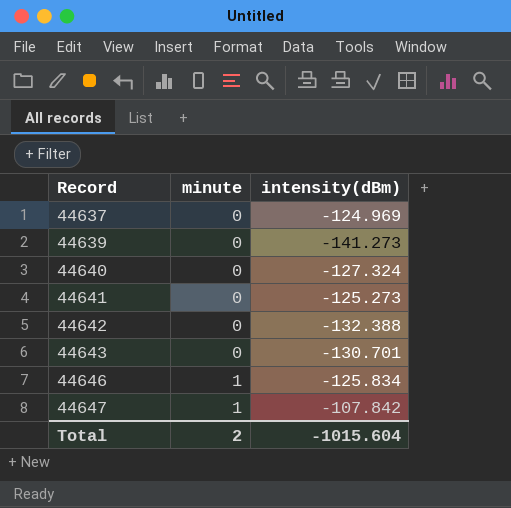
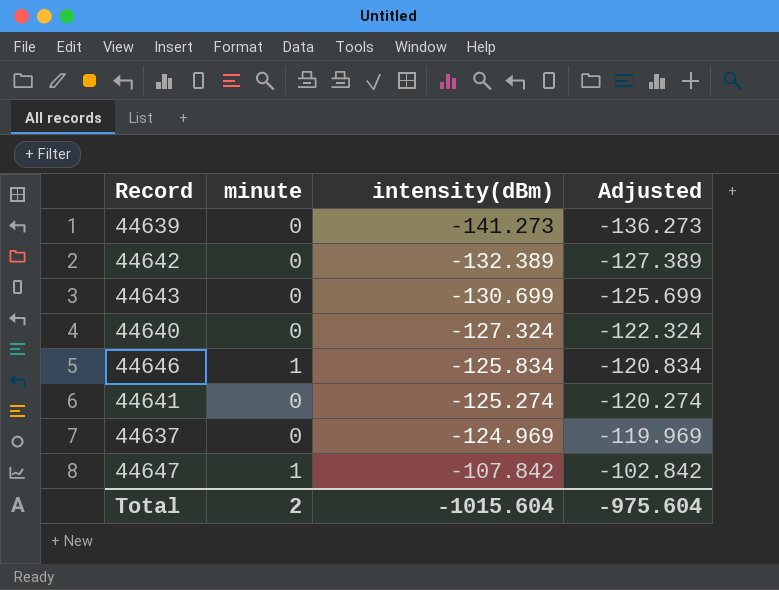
row order: Record ascending -> intensity(dBm) ascending
column Adjusted | formula: none -> [intensity(dBm)] + 5
44642 | intensity(dBm): -132.388 -> -132.389
44643 | intensity(dBm): -130.701 -> -130.699
44641 | intensity(dBm): -125.273 -> -125.274

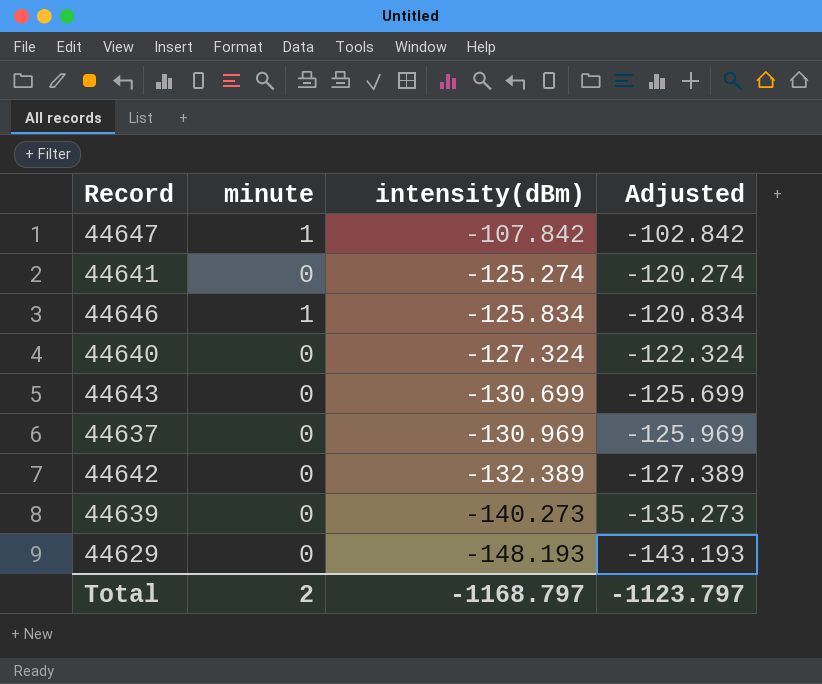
row order: intensity(dBm) ascending -> intensity(dBm) descending
44637 | intensity(dBm): -124.969 -> -130.969
44637 | Adjusted: -119.969 -> -125.969
44639 | intensity(dBm): -141.273 -> -140.273
44639 | Adjusted: -136.273 -> -135.273
row 44629: none -> 0 | -148.193 | -143.193
Total | intensity(dBm): -1015.604 -> -1168.797
Total | Adjusted: -975.604 -> -1123.797

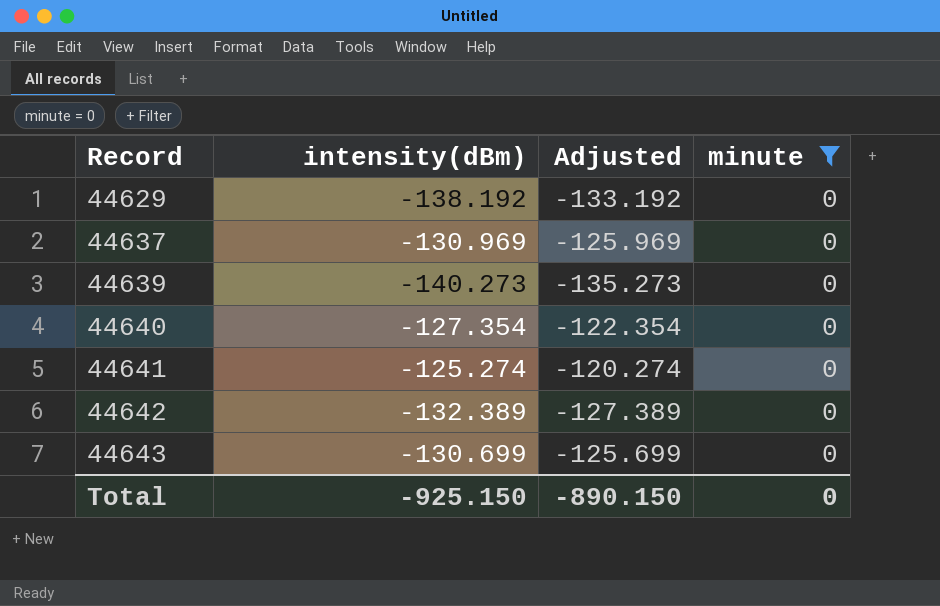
filter: none -> minute = 0
row order: intensity(dBm) descending -> Record ascending
column minute | position: 2 -> 4
44629 | intensity(dBm): -148.193 -> -138.192
44629 | Adjusted: -143.193 -> -133.192
44640 | intensity(dBm): -127.324 -> -127.354
44640 | Adjusted: -122.324 -> -122.354
Total | intensity(dBm): -1168.797 -> -925.150
Total | Adjusted: -1123.797 -> -890.150
Total | minute: 2 -> 0

